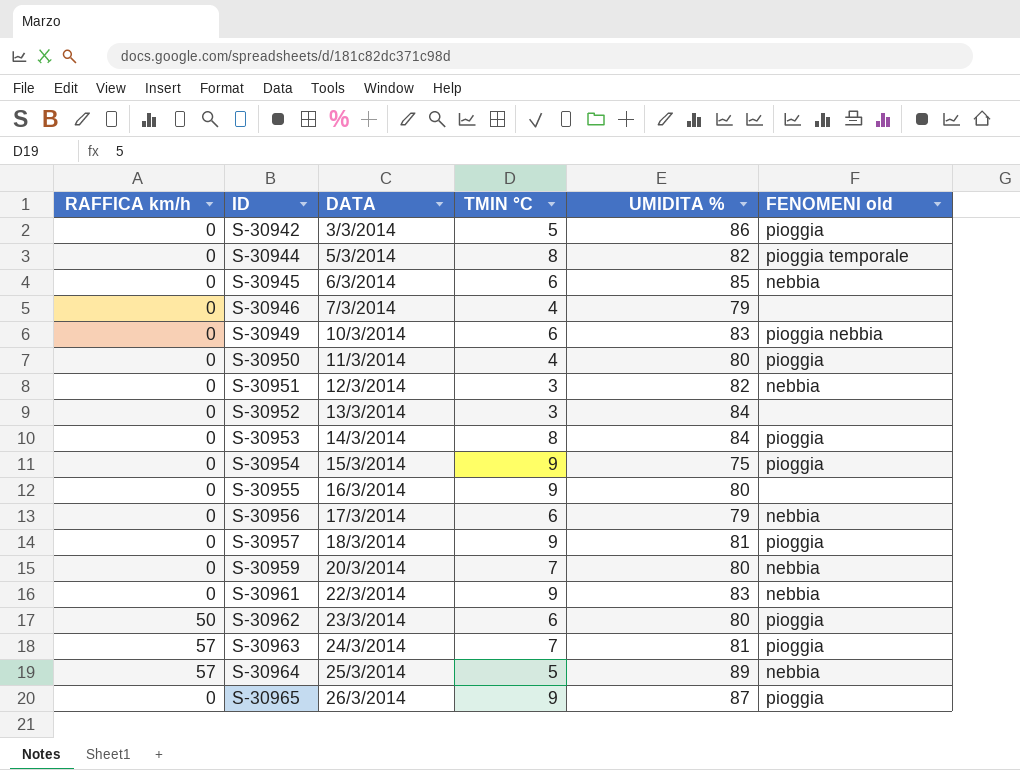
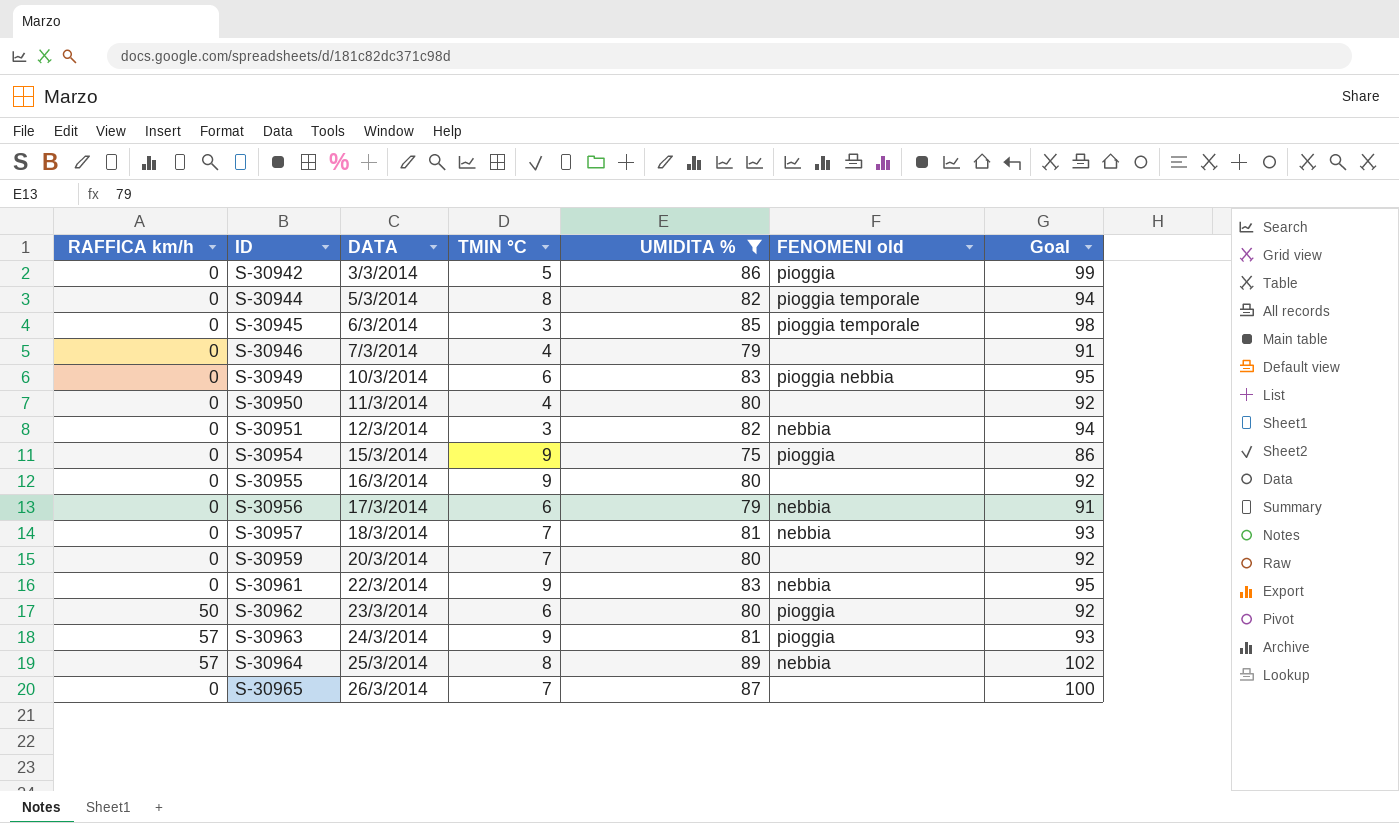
filter: none -> UMIDITA % != 84
column Goal | formula: none -> [UMIDITA %] * 1.15
S-30945 | TMIN °C: 6 -> 3
S-30945 | FENOMENI old: nebbia -> pioggia temporale
S-30950 | FENOMENI old: pioggia -> none
S-30957 | TMIN °C: 9 -> 7
S-30957 | FENOMENI old: pioggia -> nebbia
S-30959 | FENOMENI old: nebbia -> none
S-30963 | TMIN °C: 7 -> 9
S-30964 | TMIN °C: 5 -> 8
S-30965 | TMIN °C: 9 -> 7
S-30965 | FENOMENI old: pioggia -> none

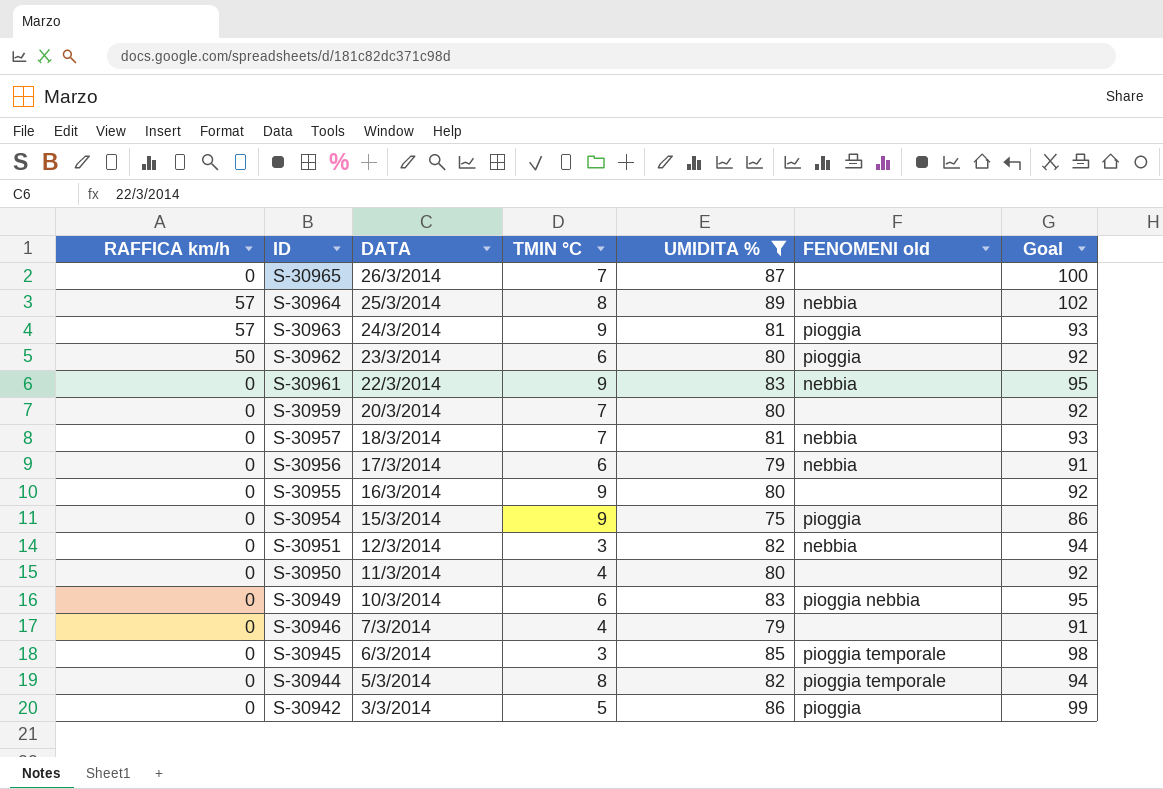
row order: ID ascending -> ID descending

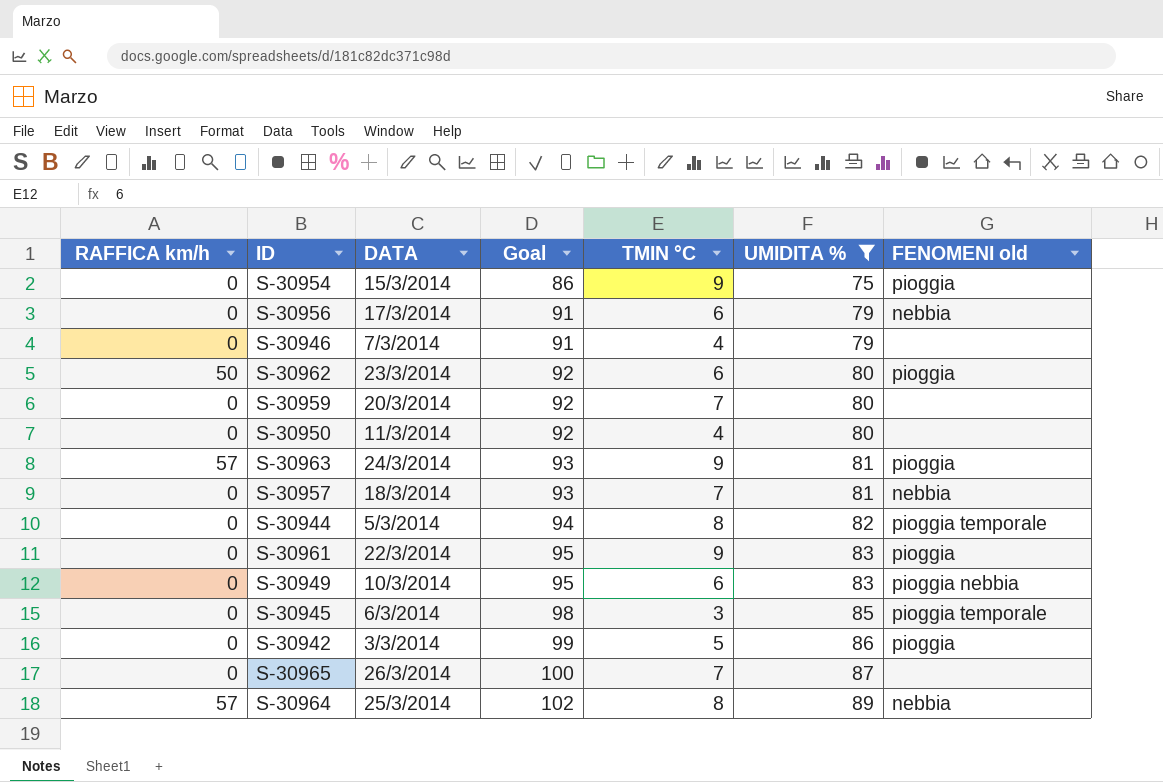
row order: ID descending -> Goal ascending
column Goal | position: 7 -> 4
row S-30955: 0 | 16/3/2014 | 9 | 80 | none | 92 -> none
row S-30951: 0 | 12/3/2014 | 3 | 82 | nebbia | 94 -> none
S-30961 | FENOMENI old: nebbia -> pioggia

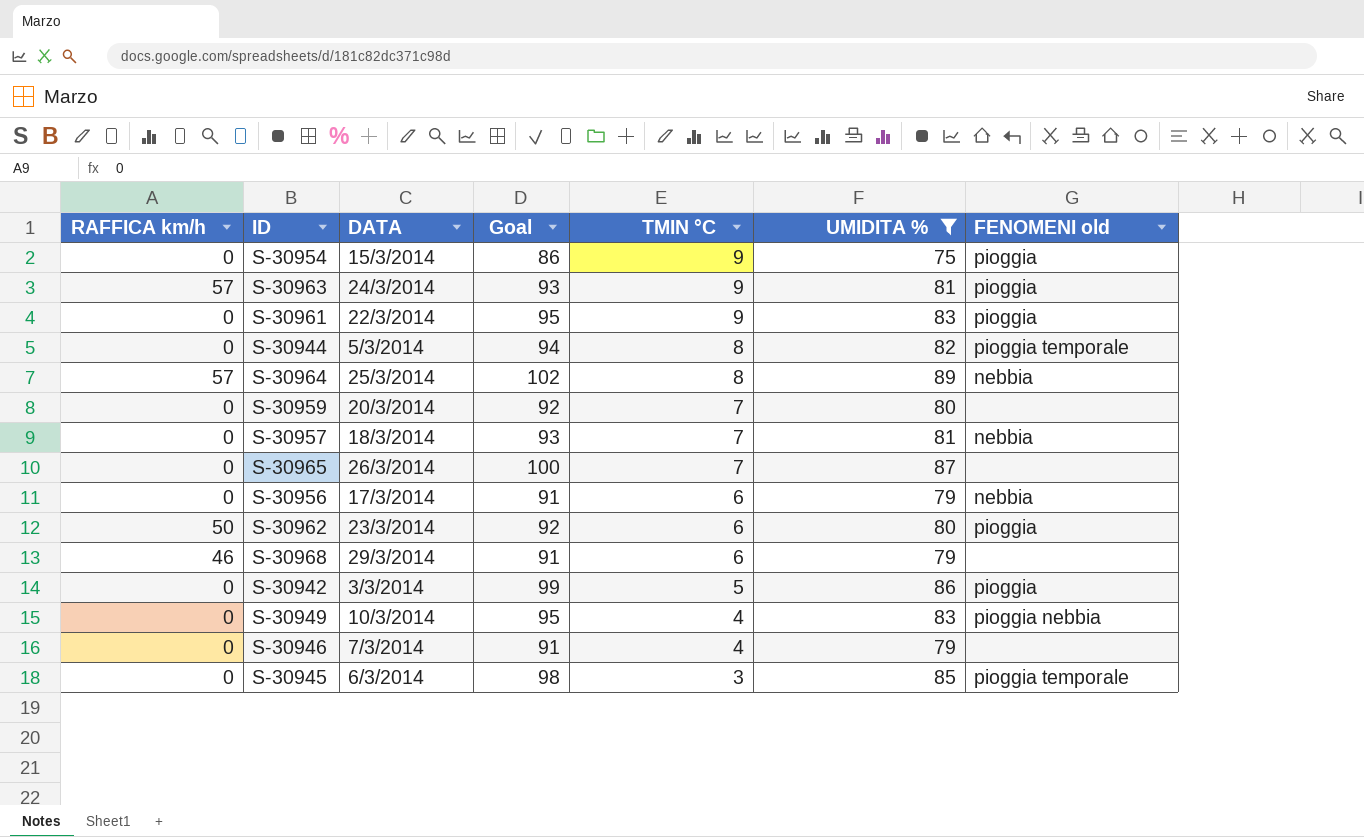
row order: Goal ascending -> TMIN °C descending
row S-30950: 0 | 11/3/2014 | 92 | 4 | 80 | none -> none
row S-30968: none -> 46 | 29/3/2014 | 91 | 6 | 79 | none
S-30949 | TMIN °C: 6 -> 4

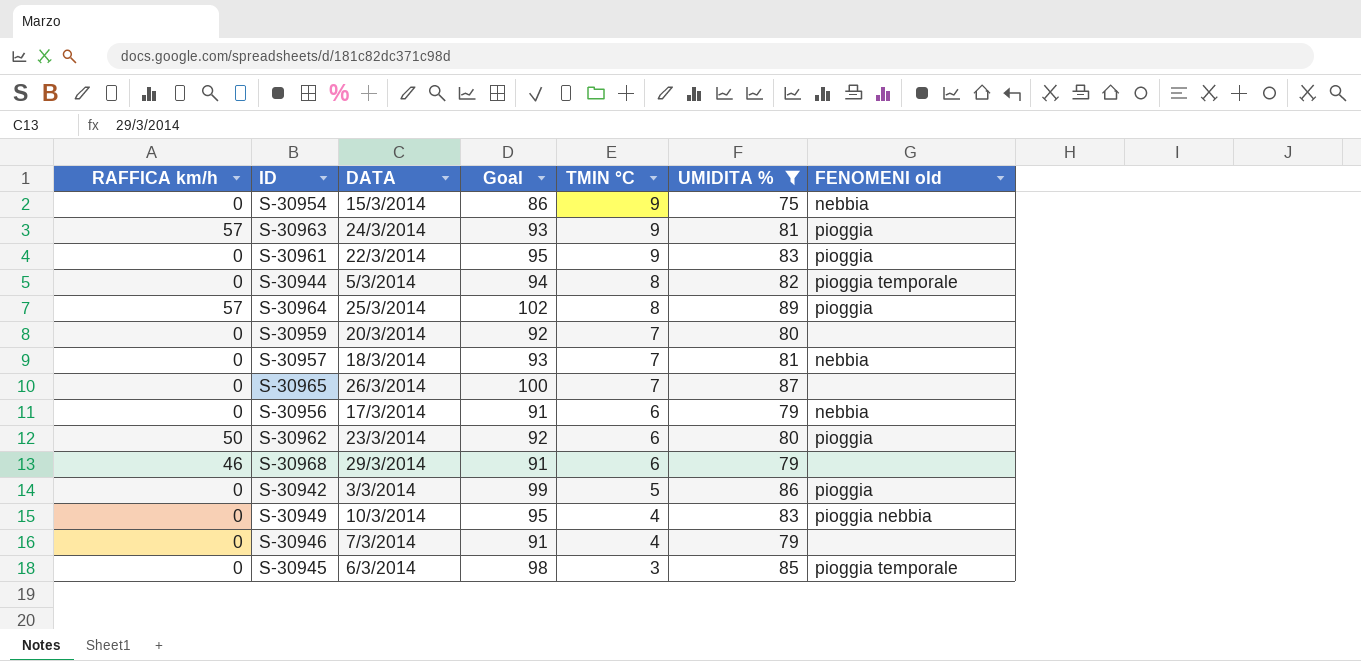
S-30954 | FENOMENI old: pioggia -> nebbia
S-30964 | FENOMENI old: nebbia -> pioggia

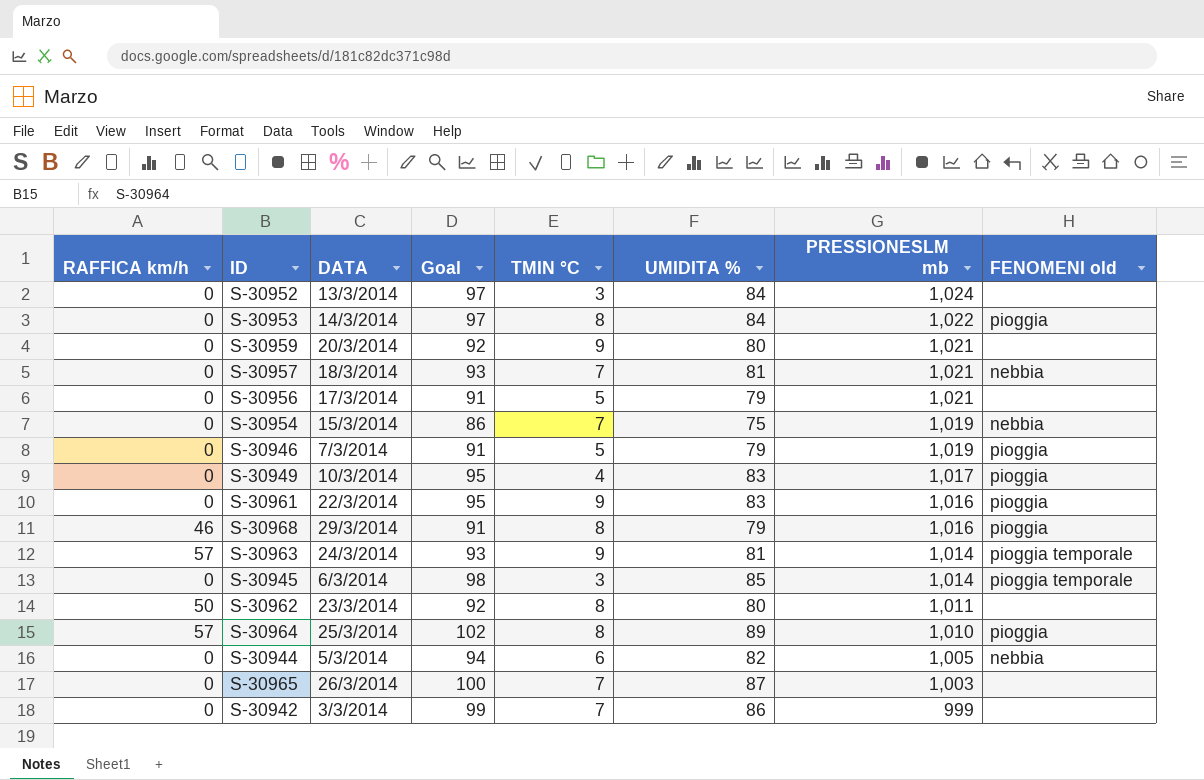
filter: UMIDITA % != 84 -> none
row order: TMIN °C descending -> PRESSIONESLM mb descending
column PRESSIONESLM mb | position: none -> 7
S-30959 | TMIN °C: 7 -> 9
S-30956 | TMIN °C: 6 -> 5
S-30956 | FENOMENI old: nebbia -> none
S-30954 | TMIN °C: 9 -> 7
S-30946 | TMIN °C: 4 -> 5
S-30946 | FENOMENI old: none -> pioggia
S-30949 | FENOMENI old: pioggia nebbia -> pioggia
S-30968 | TMIN °C: 6 -> 8
S-30968 | FENOMENI old: none -> pioggia
S-30963 | FENOMENI old: pioggia -> pioggia temporale
S-30962 | TMIN °C: 6 -> 8
S-30962 | FENOMENI old: pioggia -> none
S-30944 | TMIN °C: 8 -> 6
S-30944 | FENOMENI old: pioggia temporale -> nebbia
S-30942 | TMIN °C: 5 -> 7
S-30942 | FENOMENI old: pioggia -> none

